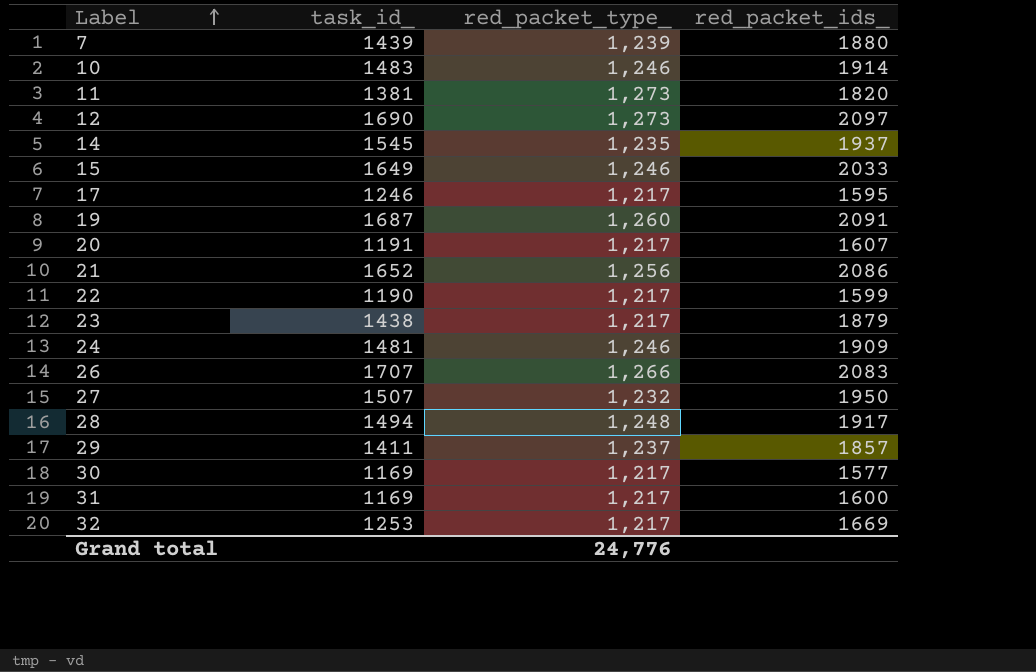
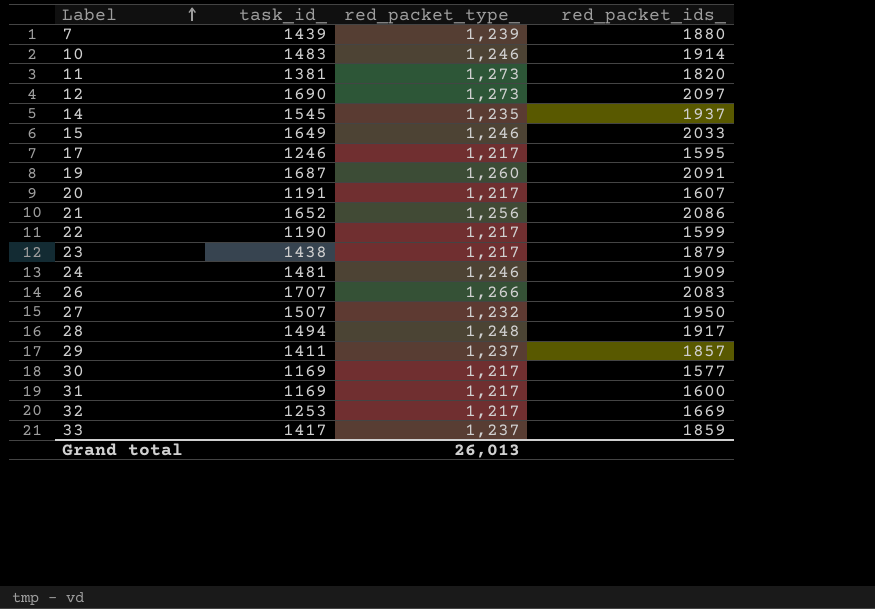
row 33: none -> 1417 | 1,237 | 1859
Grand total | red_packet_type_: 24,776 -> 26,013

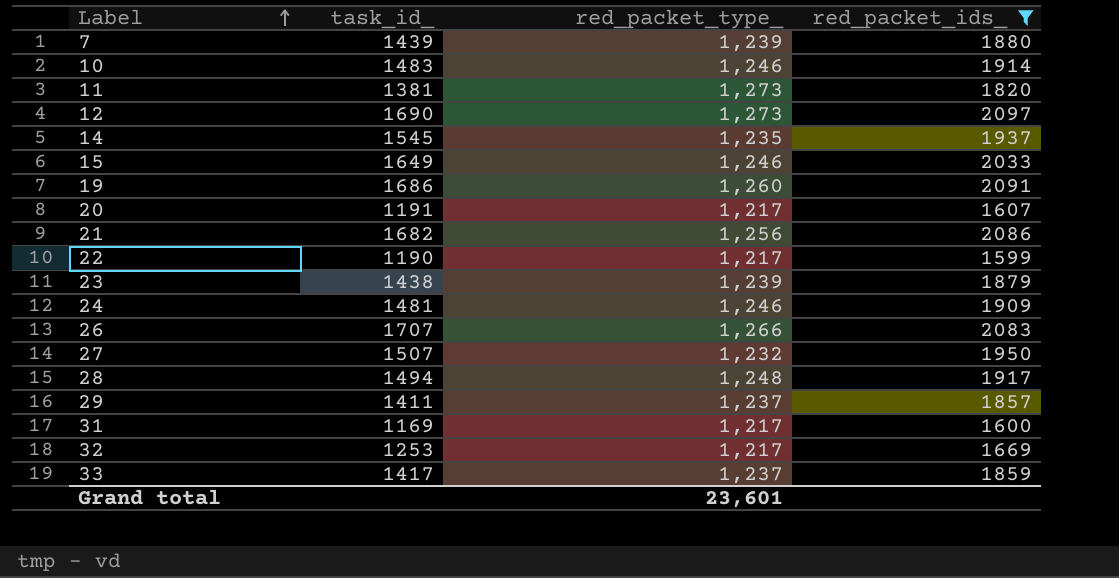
filter: none -> red_packet_ids_ >= 1599
19 | task_id_: 1687 -> 1686
21 | task_id_: 1652 -> 1682
23 | red_packet_type_: 1,217 -> 1,239
Grand total | red_packet_type_: 26,013 -> 23,601

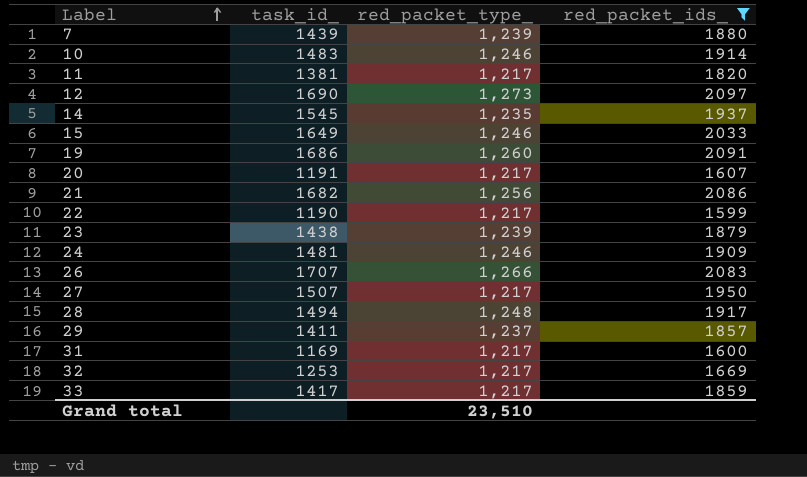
11 | red_packet_type_: 1,273 -> 1,217
27 | red_packet_type_: 1,232 -> 1,217
33 | red_packet_type_: 1,237 -> 1,217
Grand total | red_packet_type_: 23,601 -> 23,510

